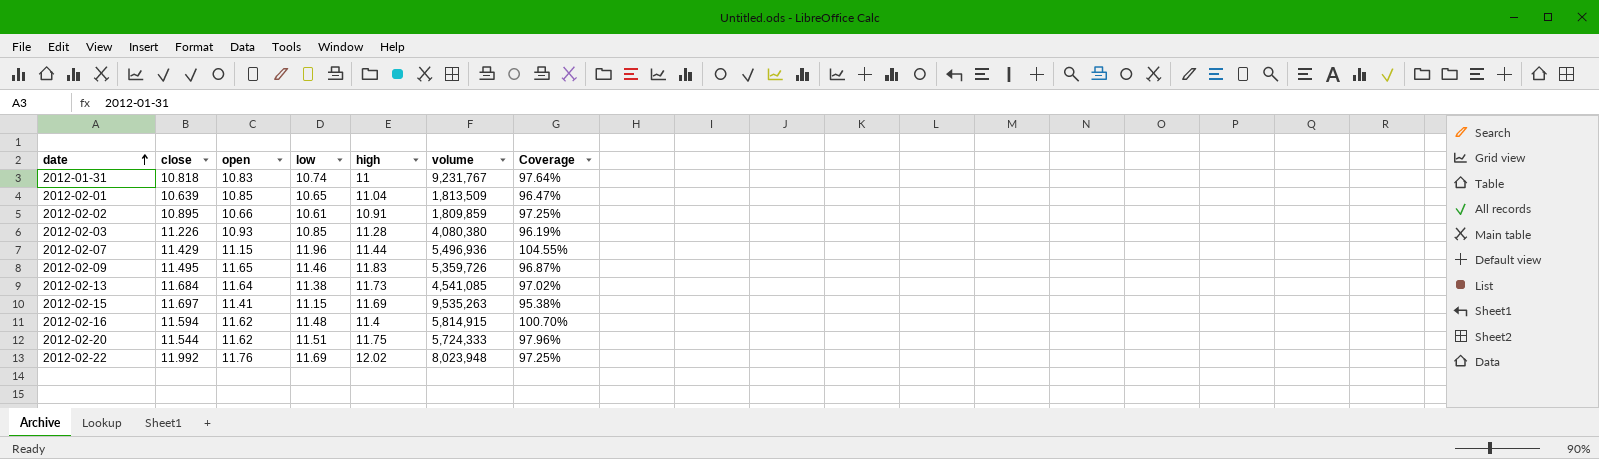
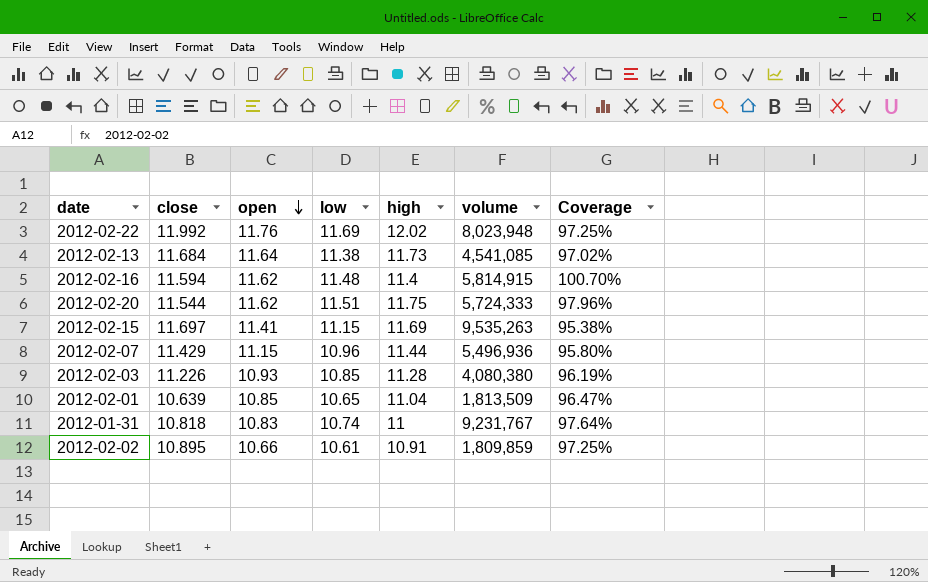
row order: date ascending -> open descending
row 2012-02-09: 11.495 | 11.65 | 11.46 | 11.83 | 5,359,726 | 96.87% -> none
2012-02-07 | low: 11.96 -> 10.96
2012-02-07 | Coverage: 104.55% -> 95.80%

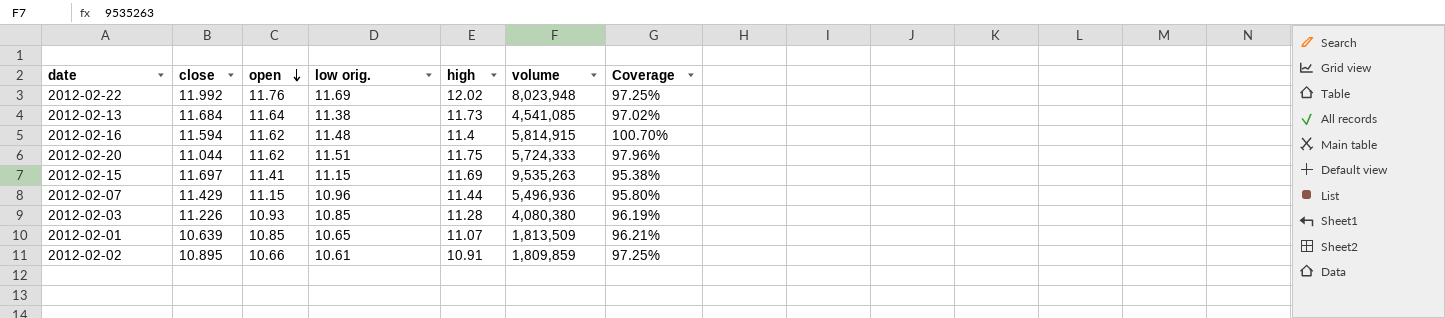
column name: low -> low orig.
row 2012-01-31: 10.818 | 10.83 | 10.74 | 11 | 9,231,767 | 97.64% -> none
2012-02-20 | close: 11.544 -> 11.044
2012-02-01 | high: 11.04 -> 11.07
2012-02-01 | Coverage: 96.47% -> 96.21%

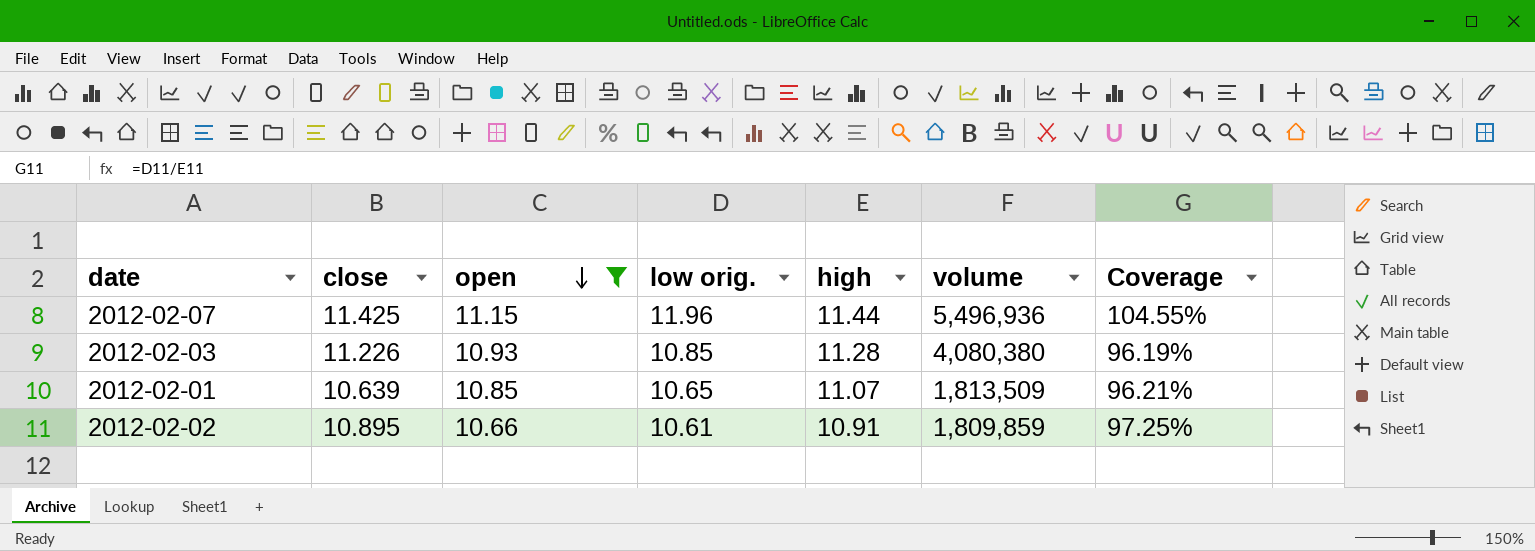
filter: none -> open <= 11.15
2012-02-07 | close: 11.429 -> 11.425
2012-02-07 | low orig.: 10.96 -> 11.96
2012-02-07 | Coverage: 95.80% -> 104.55%

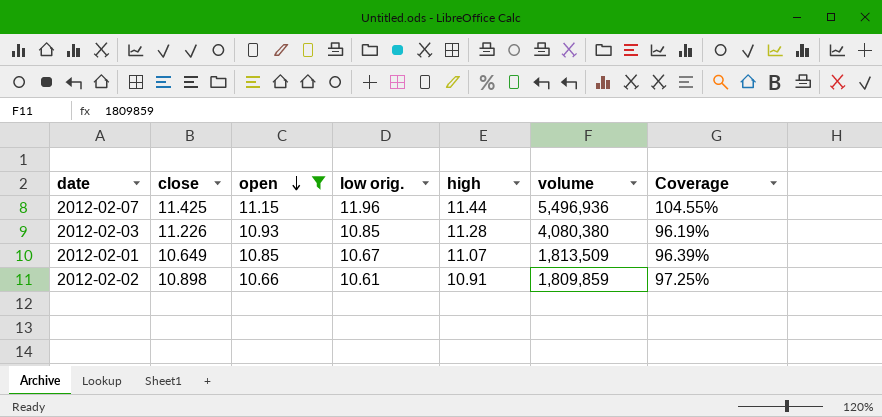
2012-02-01 | close: 10.639 -> 10.649
2012-02-01 | low orig.: 10.65 -> 10.67
2012-02-01 | Coverage: 96.21% -> 96.39%
2012-02-02 | close: 10.895 -> 10.898

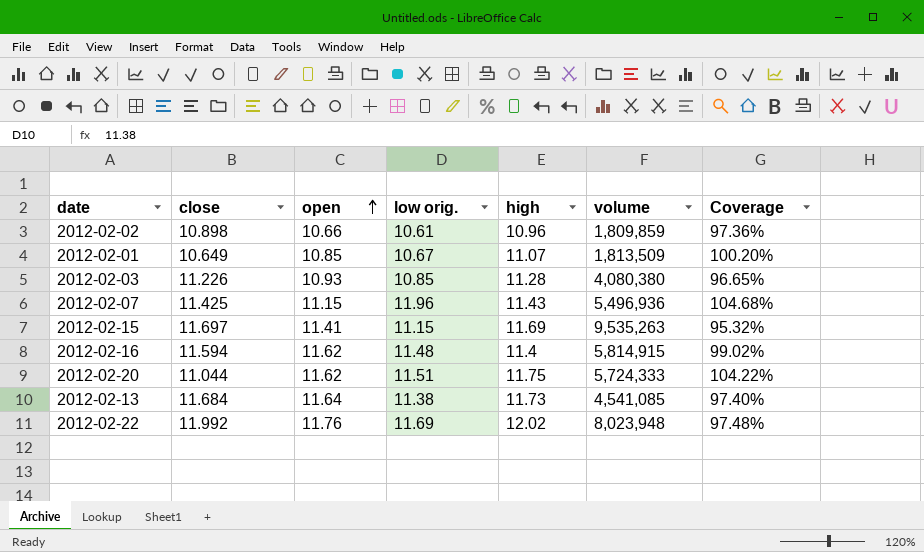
filter: open <= 11.15 -> none
row order: open descending -> open ascending
column Coverage | formula: [low orig.] / [high] -> [low orig.] / [close]
2012-02-02 | high: 10.91 -> 10.96
2012-02-07 | high: 11.44 -> 11.43

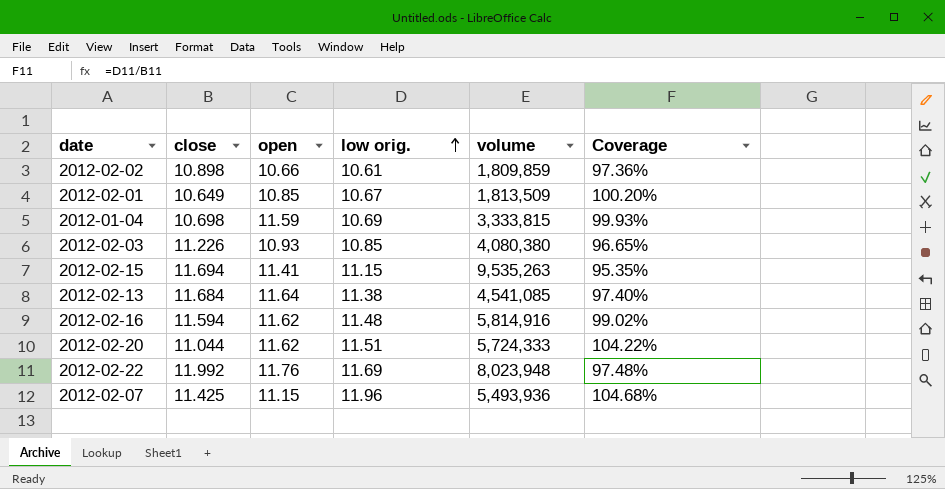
row order: open ascending -> low orig. ascending
column high | position: 5 -> none
row 2012-01-04: none -> 10.698 | 11.59 | 10.69 | 3,333,815 | 99.93%
2012-02-15 | close: 11.697 -> 11.694
2012-02-15 | Coverage: 95.32% -> 95.35%
2012-02-16 | volume: 5,814,915 -> 5,814,916
2012-02-07 | volume: 5,496,936 -> 5,493,936

